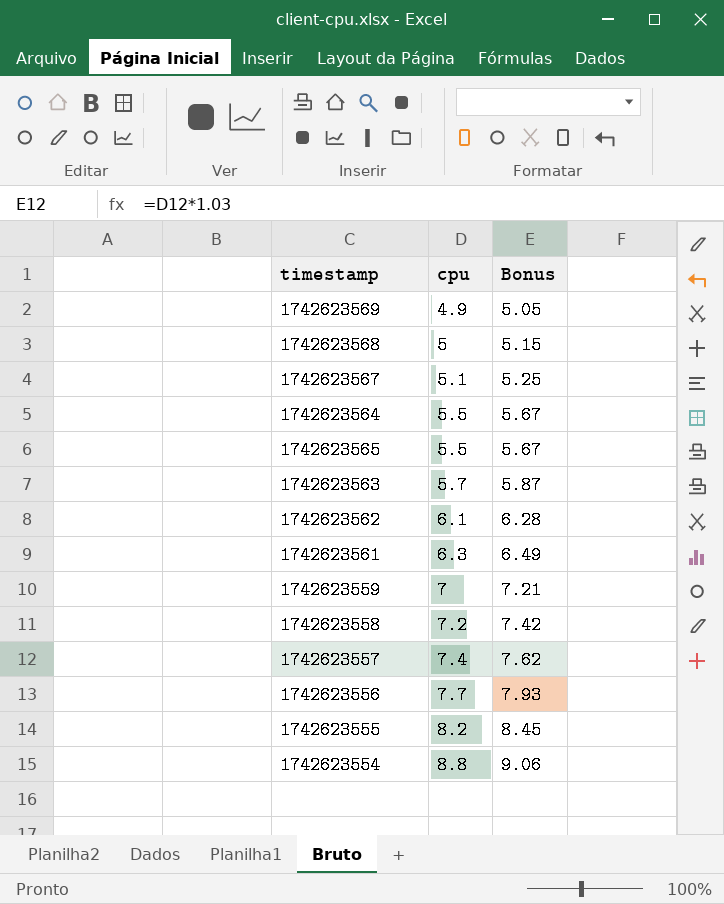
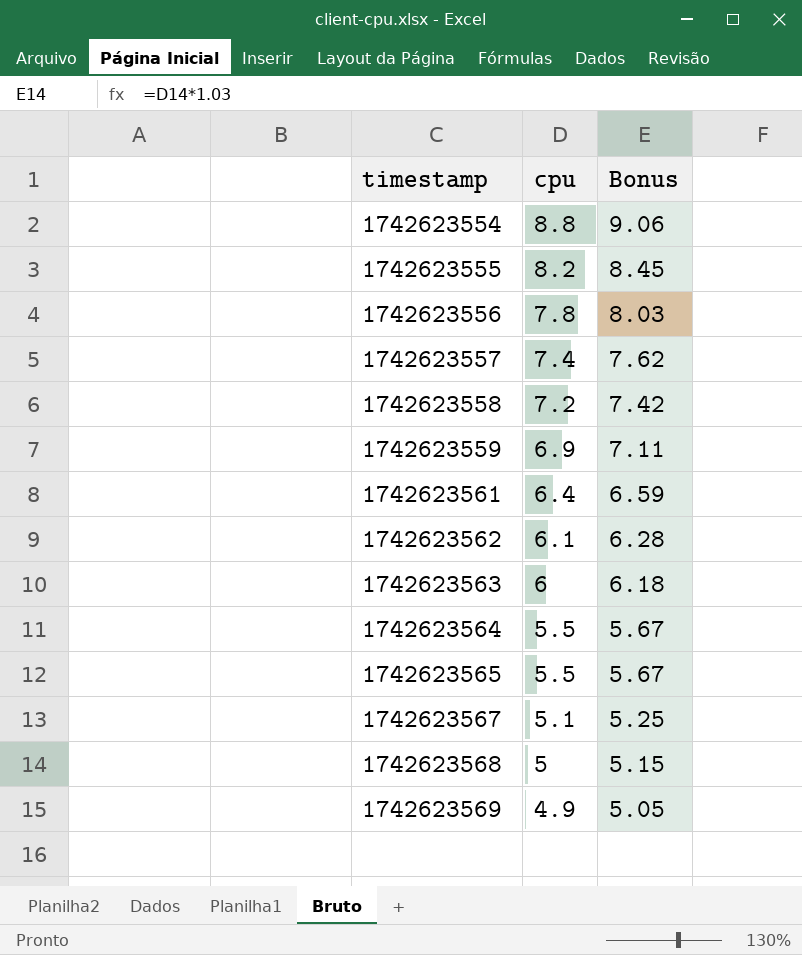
row order: cpu ascending -> timestamp ascending
1742623556 | cpu: 7.7 -> 7.8
1742623556 | Bonus: 7.93 -> 8.03
1742623559 | cpu: 7 -> 6.9
1742623559 | Bonus: 7.21 -> 7.11
1742623561 | cpu: 6.3 -> 6.4
1742623561 | Bonus: 6.49 -> 6.59
1742623563 | cpu: 5.7 -> 6
1742623563 | Bonus: 5.87 -> 6.18

